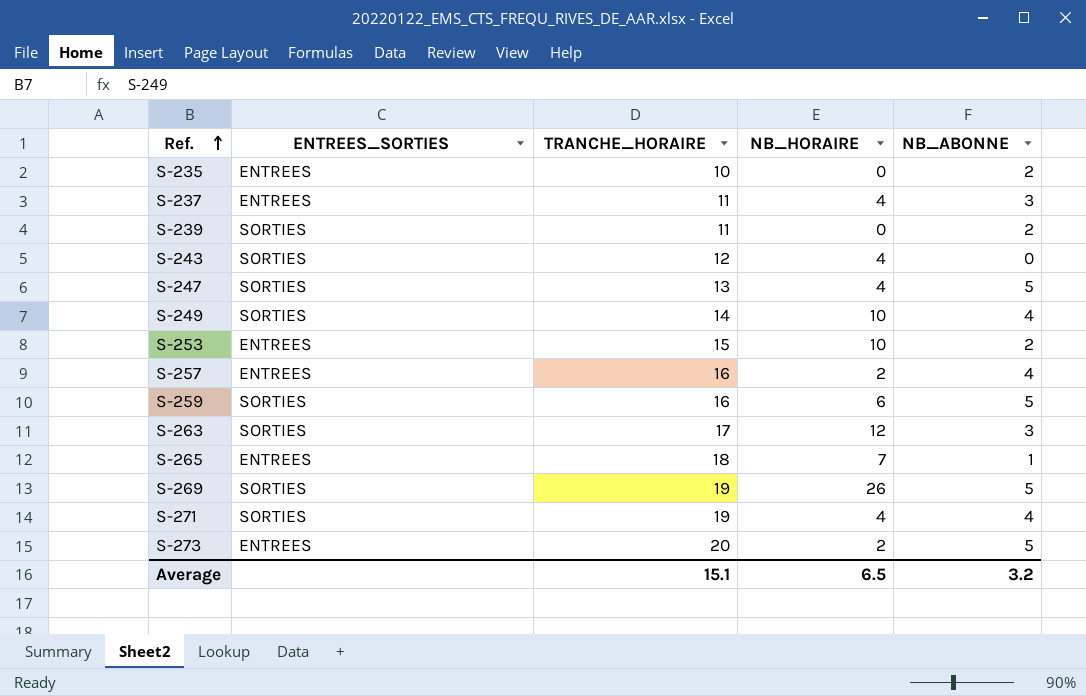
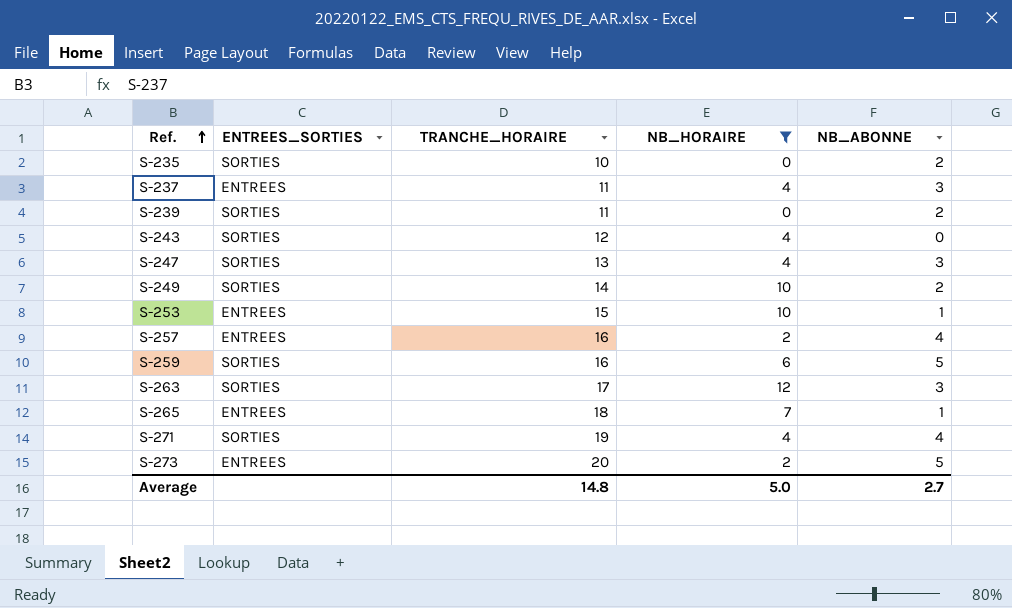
filter: none -> NB_HORAIRE != 26
S-235 | ENTREES_SORTIES: ENTREES -> SORTIES
S-247 | NB_ABONNE: 5 -> 3
S-249 | NB_ABONNE: 4 -> 2
S-253 | NB_ABONNE: 2 -> 1
Average | TRANCHE_HORAIRE: 15.1 -> 14.8
Average | NB_HORAIRE: 6.5 -> 5.0
Average | NB_ABONNE: 3.2 -> 2.7

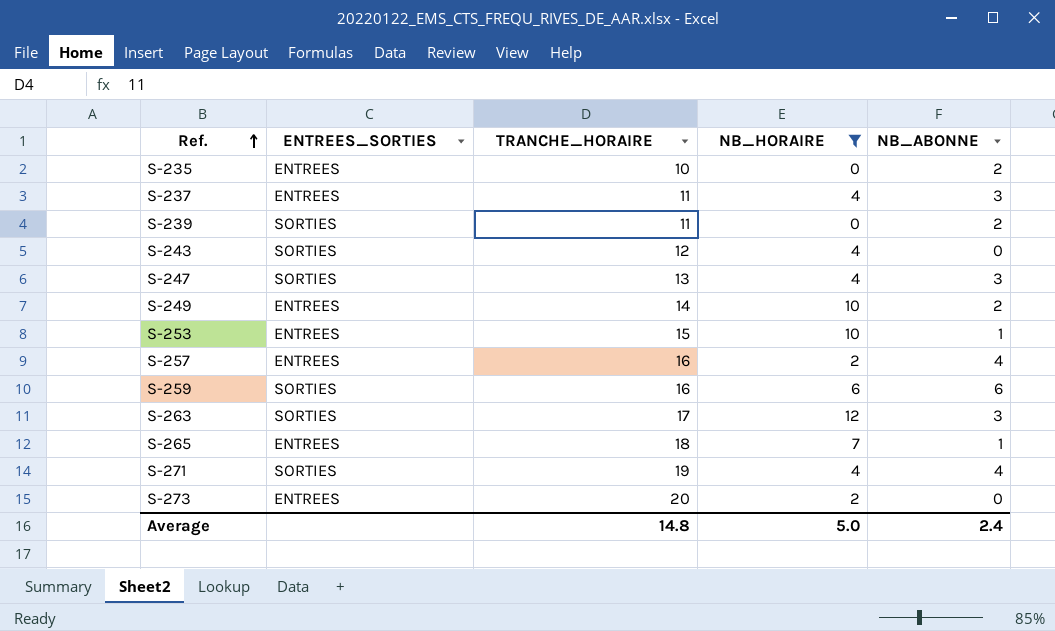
S-235 | ENTREES_SORTIES: SORTIES -> ENTREES
S-249 | ENTREES_SORTIES: SORTIES -> ENTREES
S-259 | NB_ABONNE: 5 -> 6
S-273 | NB_ABONNE: 5 -> 0
Average | NB_ABONNE: 2.7 -> 2.4

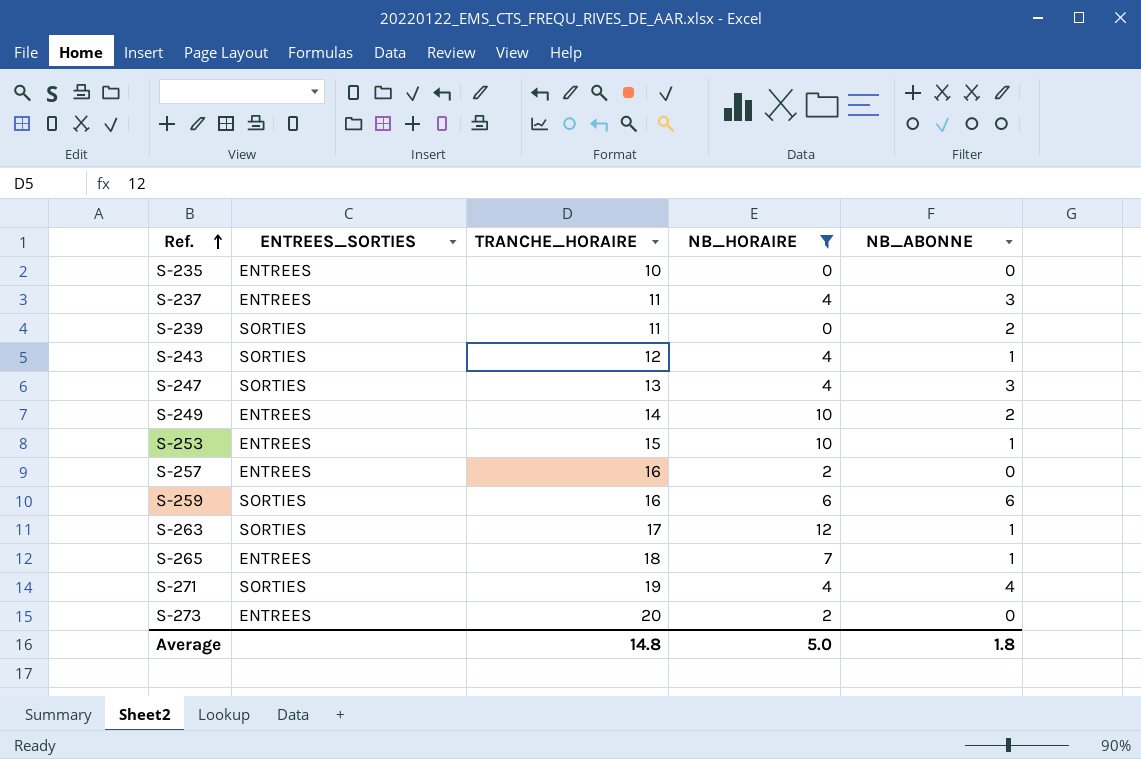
S-235 | NB_ABONNE: 2 -> 0
S-243 | NB_ABONNE: 0 -> 1
S-257 | NB_ABONNE: 4 -> 0
S-263 | NB_ABONNE: 3 -> 1
Average | NB_ABONNE: 2.4 -> 1.8

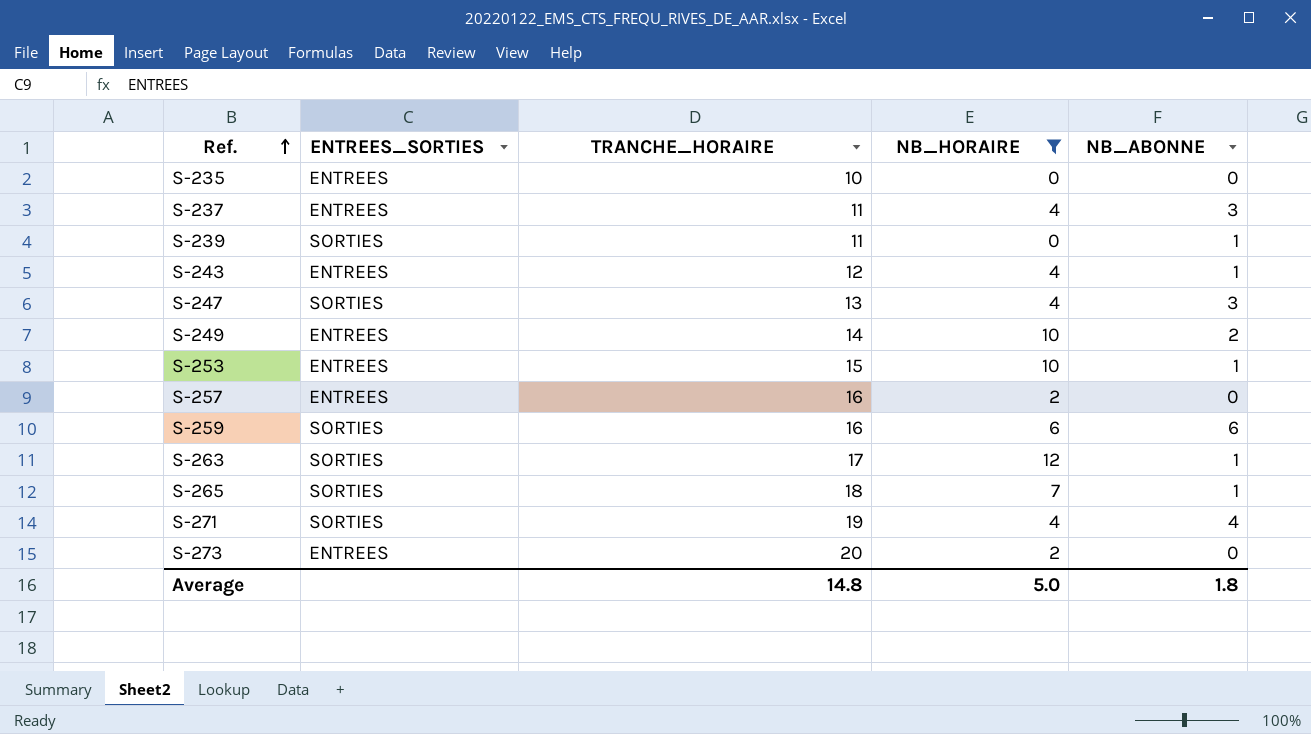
S-239 | NB_ABONNE: 2 -> 1
S-243 | ENTREES_SORTIES: SORTIES -> ENTREES
S-265 | ENTREES_SORTIES: ENTREES -> SORTIES

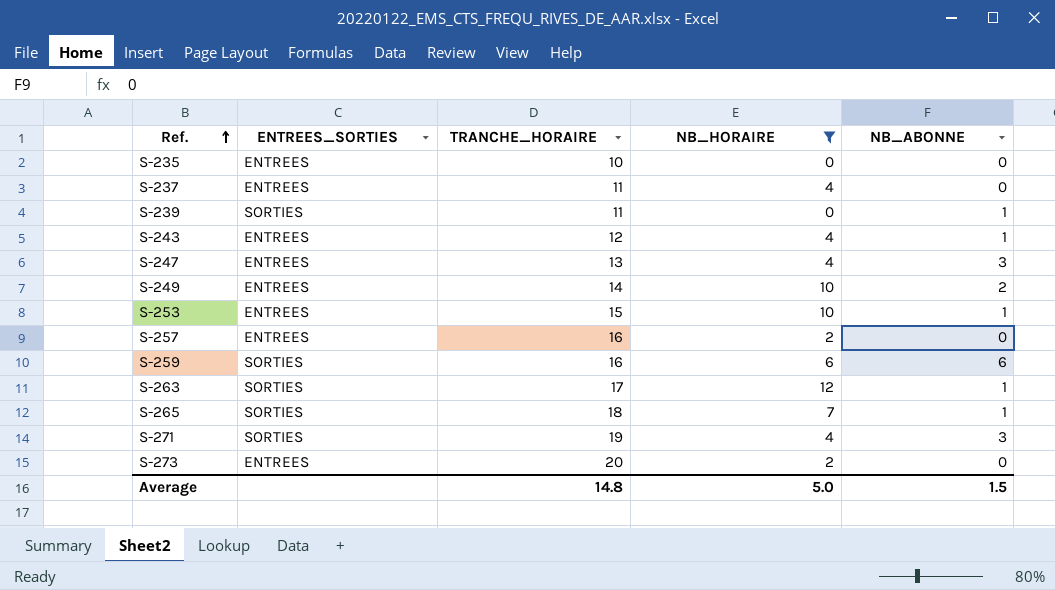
S-237 | NB_ABONNE: 3 -> 0
S-247 | ENTREES_SORTIES: SORTIES -> ENTREES
S-271 | NB_ABONNE: 4 -> 3
Average | NB_ABONNE: 1.8 -> 1.5

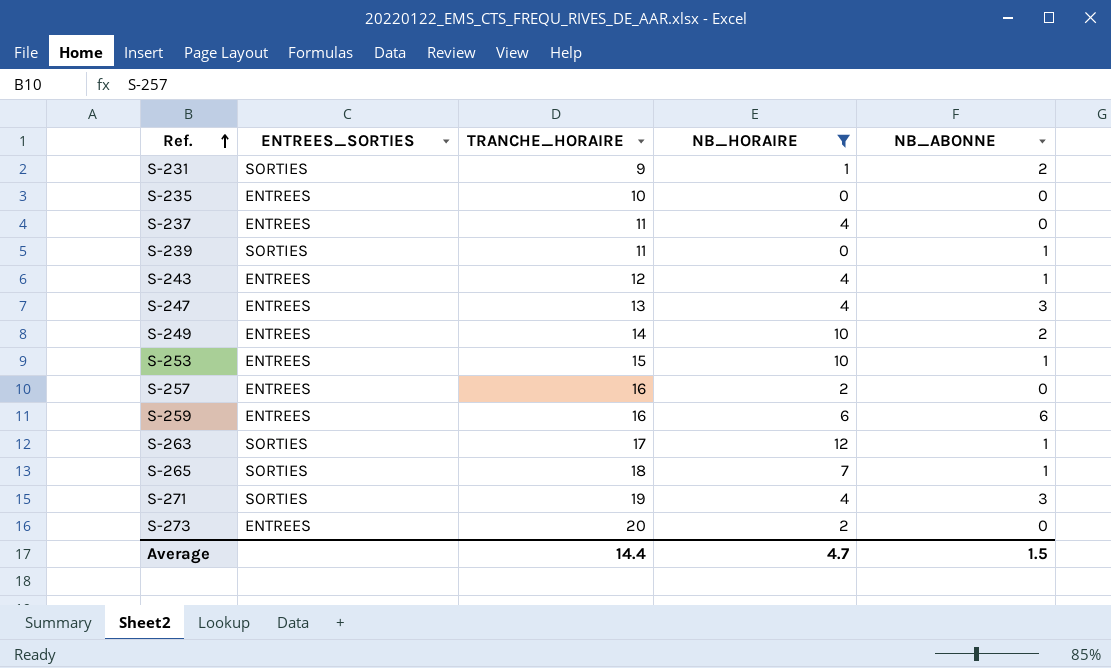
row S-231: none -> SORTIES | 9 | 1 | 2
S-259 | ENTREES_SORTIES: SORTIES -> ENTREES
Average | TRANCHE_HORAIRE: 14.8 -> 14.4
Average | NB_HORAIRE: 5.0 -> 4.7

